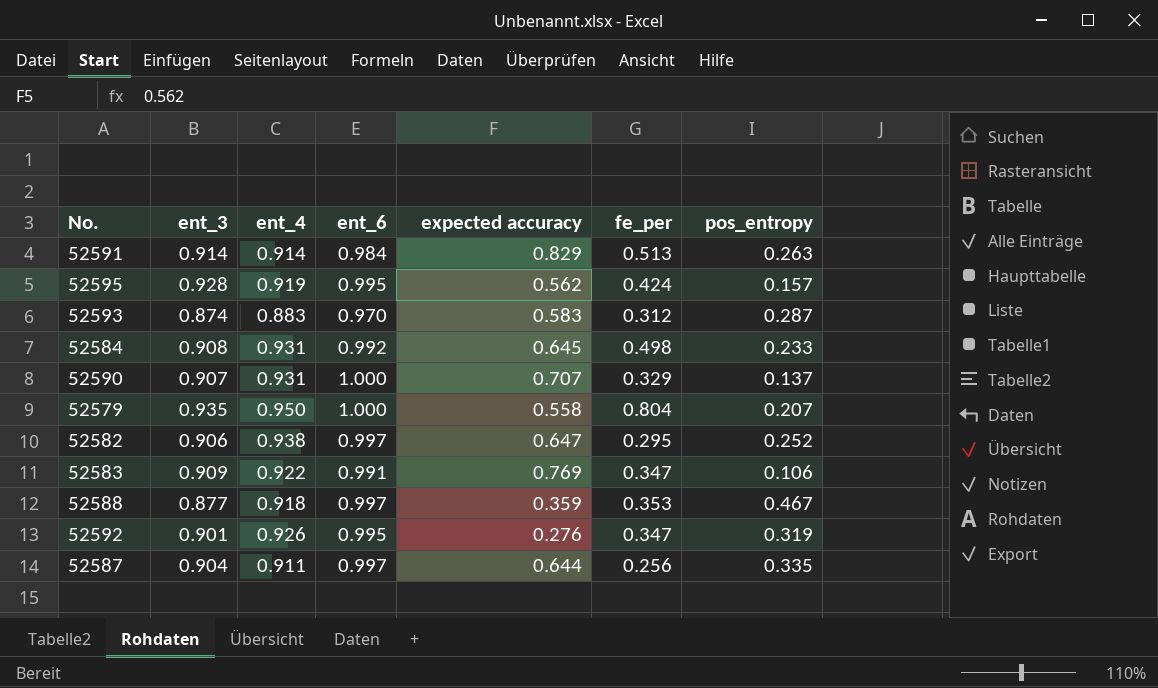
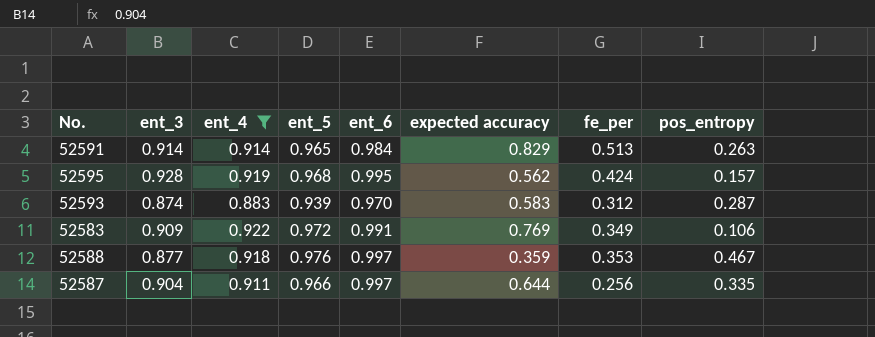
filter: none -> ent_4 <= 0.922
column ent_5 | position: none -> 4
52583 | fe_per: 0.347 -> 0.349

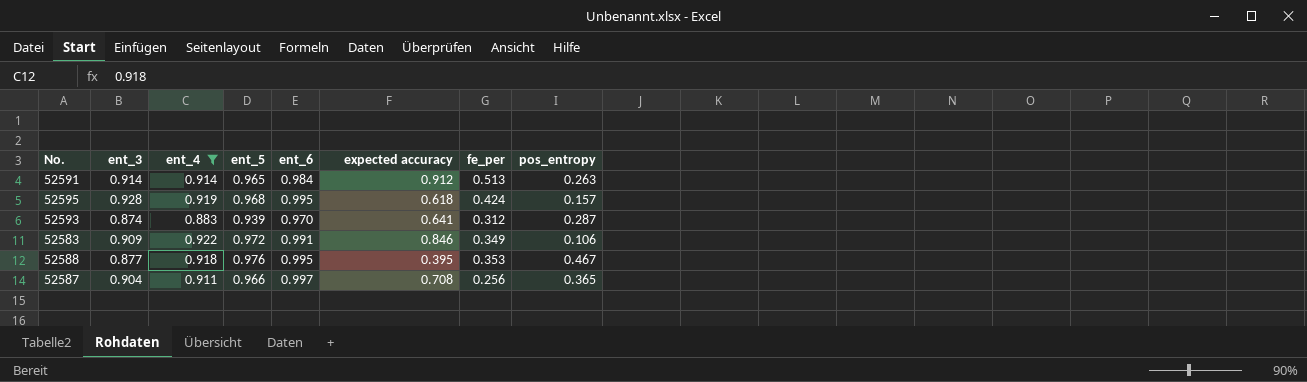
52591 | expected accuracy: 0.829 -> 0.912
52595 | expected accuracy: 0.562 -> 0.618
52593 | expected accuracy: 0.583 -> 0.641
52583 | expected accuracy: 0.769 -> 0.846
52588 | ent_6: 0.997 -> 0.995
52588 | expected accuracy: 0.359 -> 0.395
52587 | expected accuracy: 0.644 -> 0.708
52587 | pos_entropy: 0.335 -> 0.365

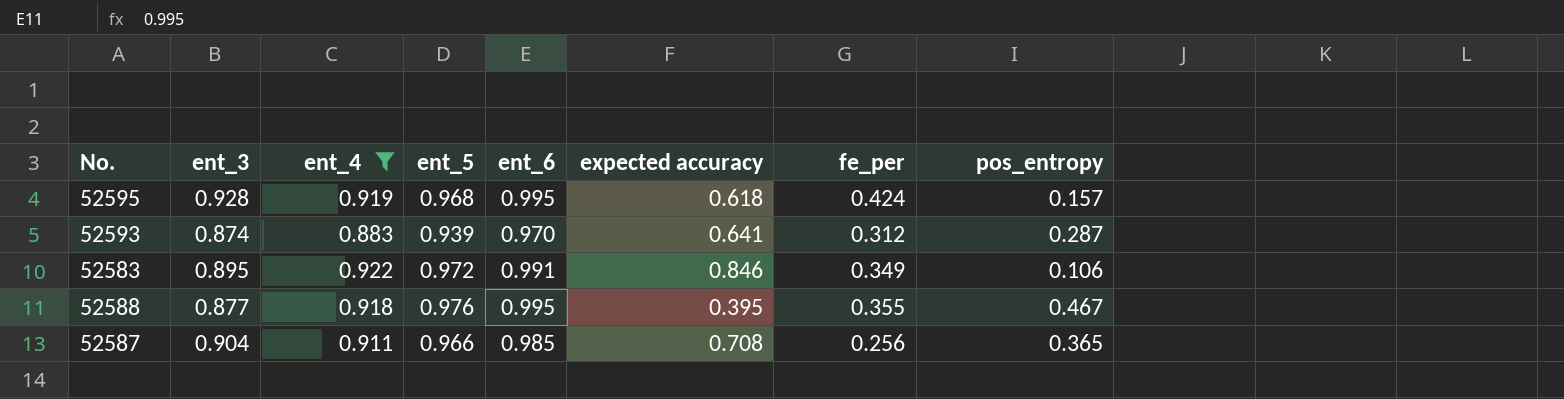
row 52591: 0.914 | 0.914 | 0.965 | 0.984 | 0.912 | 0.513 | 0.263 -> none
52583 | ent_3: 0.909 -> 0.895
52588 | fe_per: 0.353 -> 0.355
52587 | ent_6: 0.997 -> 0.985

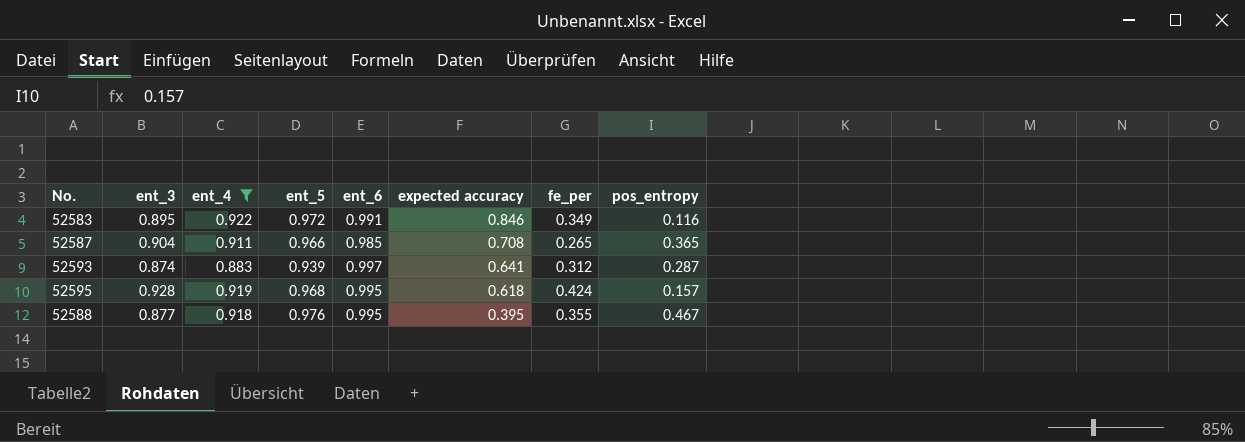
row order: none -> expected accuracy descending
52583 | pos_entropy: 0.106 -> 0.116
52587 | fe_per: 0.256 -> 0.265
52593 | ent_6: 0.970 -> 0.997

